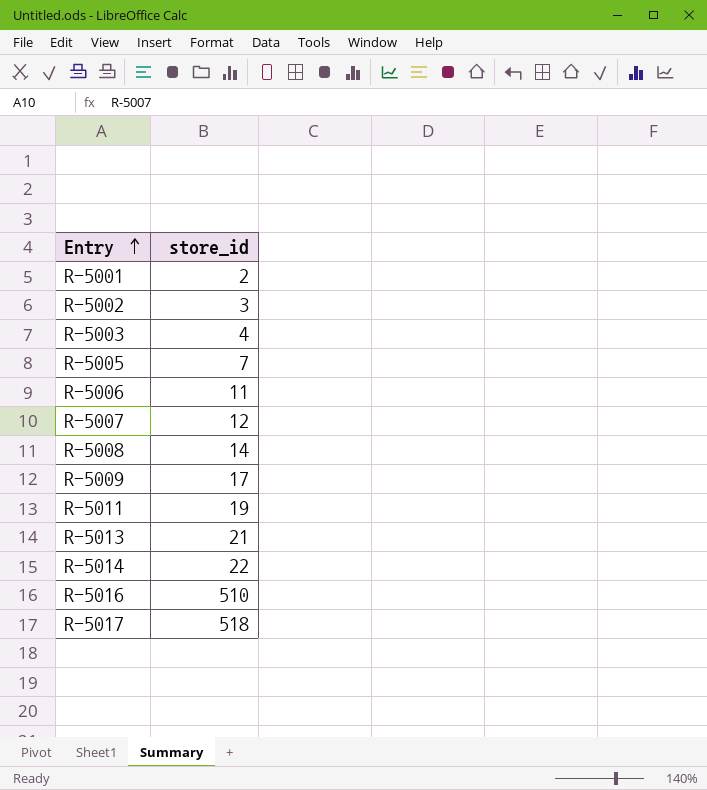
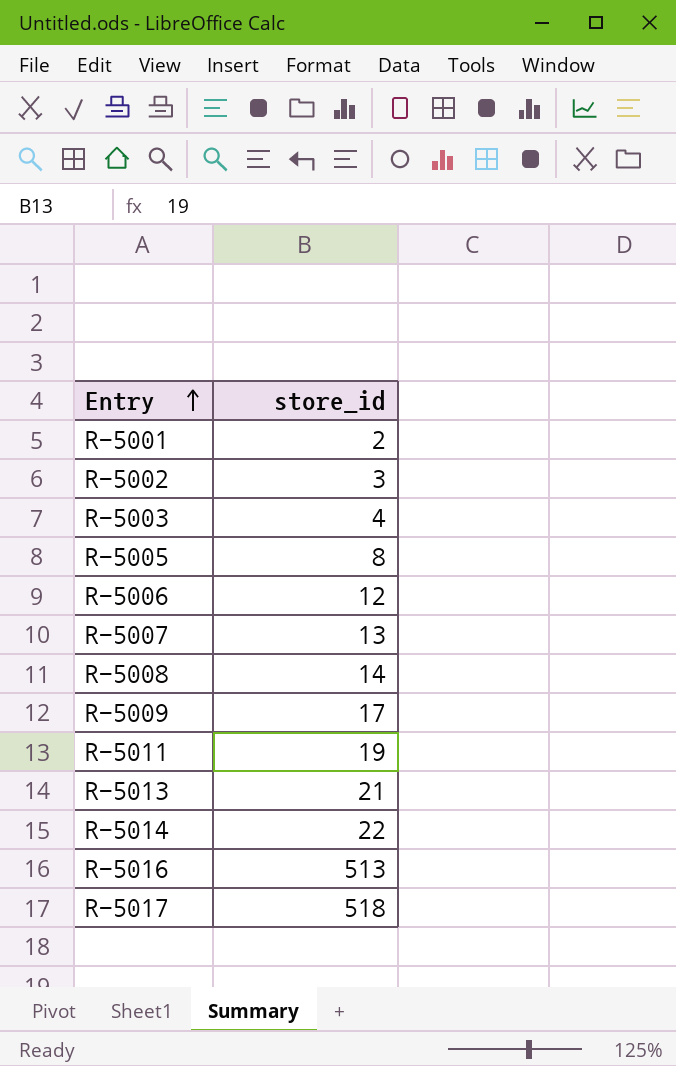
R-5005 | store_id: 7 -> 8
R-5006 | store_id: 11 -> 12
R-5007 | store_id: 12 -> 13
R-5016 | store_id: 510 -> 513

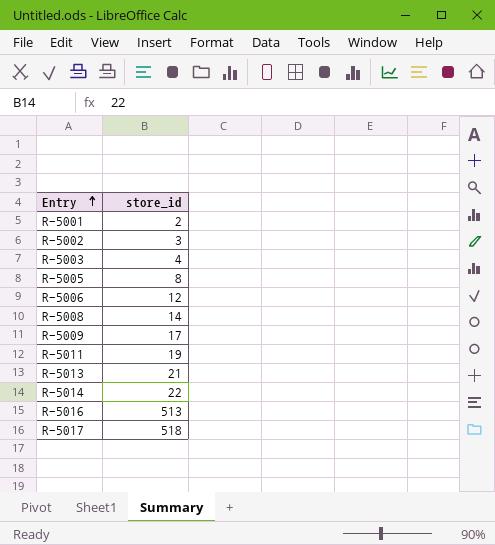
row R-5007: 13 -> none

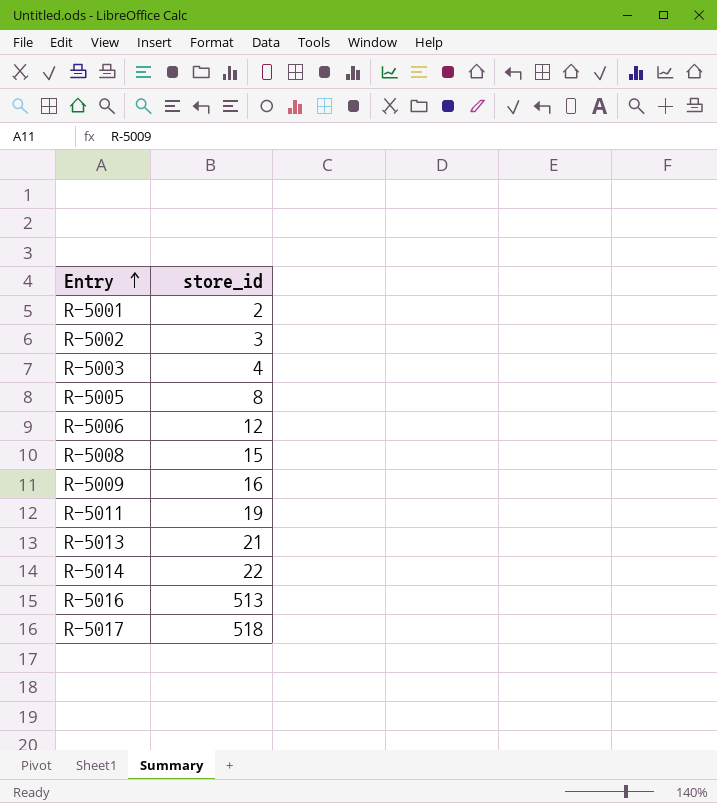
R-5008 | store_id: 14 -> 15
R-5009 | store_id: 17 -> 16

